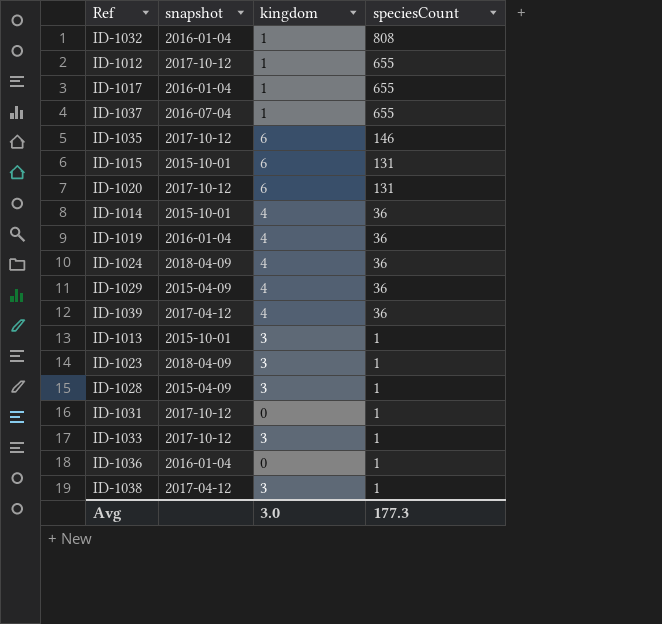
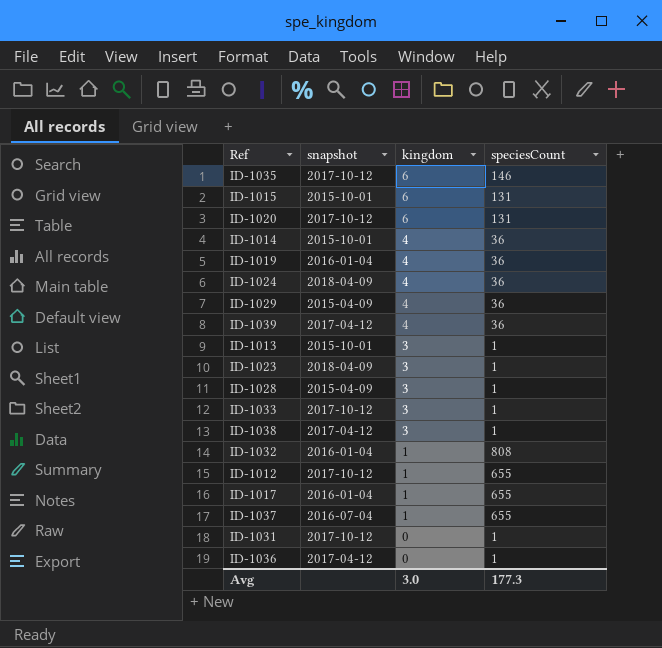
row order: speciesCount descending -> kingdom descending
ID-1036 | snapshot: 2016-01-04 -> 2017-04-12

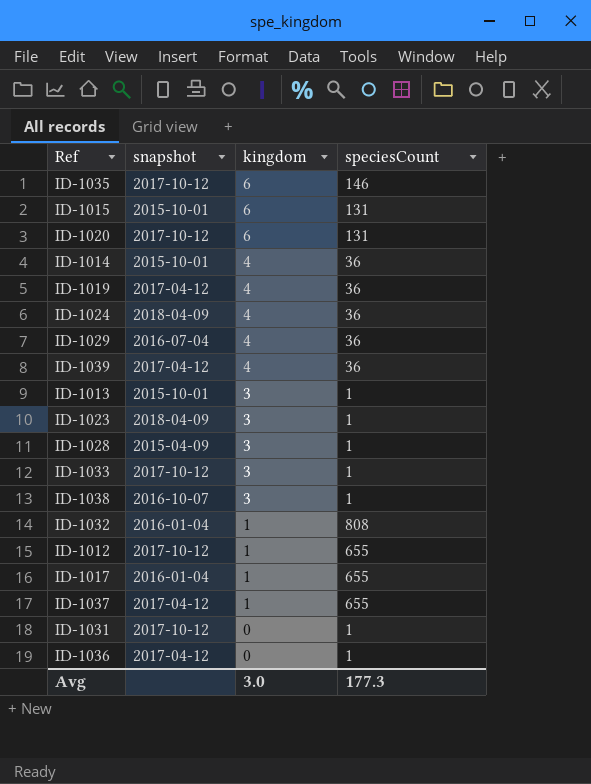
ID-1019 | snapshot: 2016-01-04 -> 2017-04-12
ID-1029 | snapshot: 2015-04-09 -> 2016-07-04
ID-1038 | snapshot: 2017-04-12 -> 2016-10-07
ID-1037 | snapshot: 2016-07-04 -> 2017-04-12

